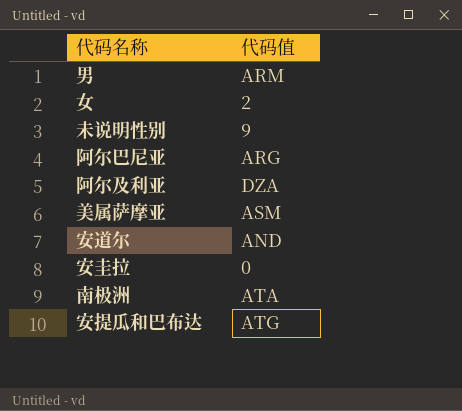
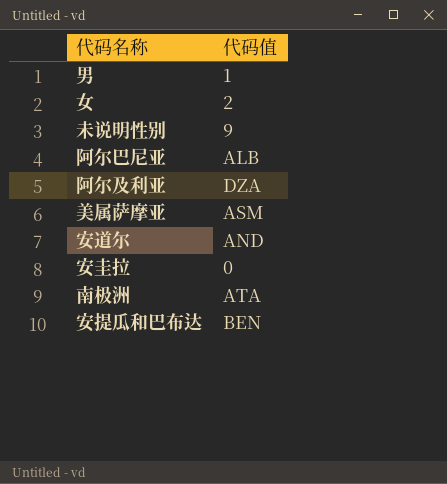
男 | 代码值: ARM -> 1
阿尔巴尼亚 | 代码值: ARG -> ALB
安提瓜和巴布达 | 代码值: ATG -> BEN

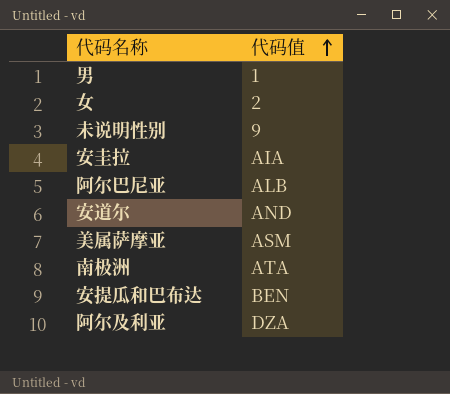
row order: none -> 代码值 ascending
安圭拉 | 代码值: 0 -> AIA

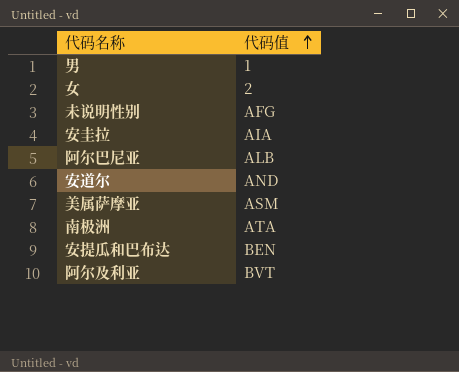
未说明性别 | 代码值: 9 -> AFG
阿尔及利亚 | 代码值: DZA -> BVT

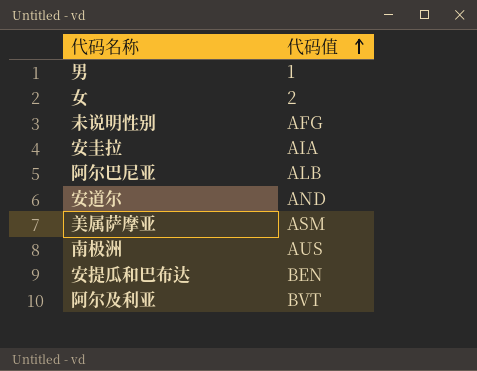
南极洲 | 代码值: ATA -> AUS

